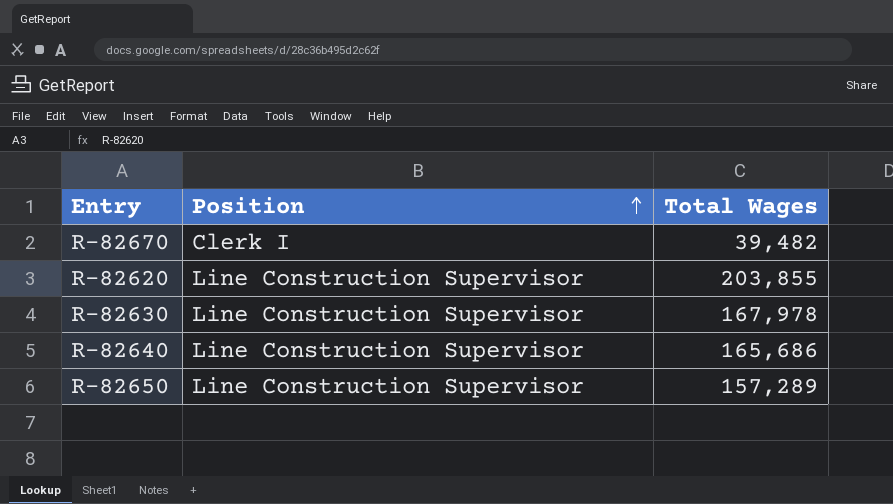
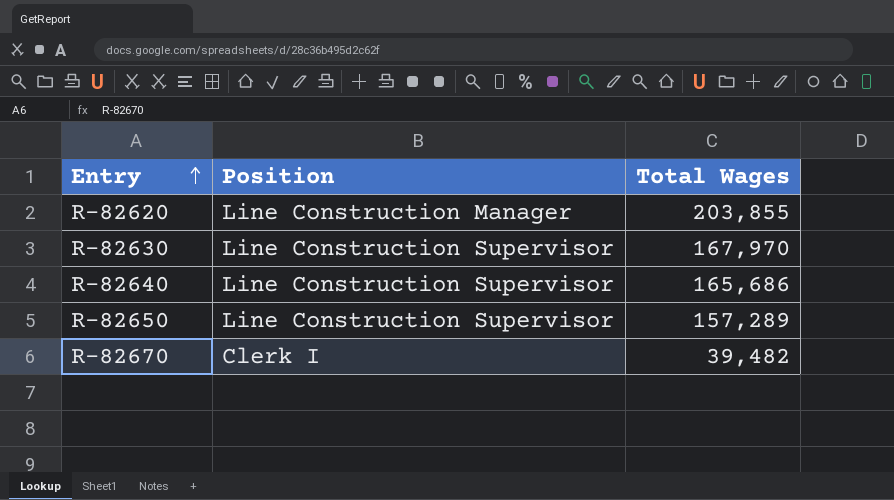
row order: Position ascending -> Entry ascending
R-82620 | Position: Line Construction Supervisor -> Line Construction Manager
R-82630 | Total Wages: 167,978 -> 167,970

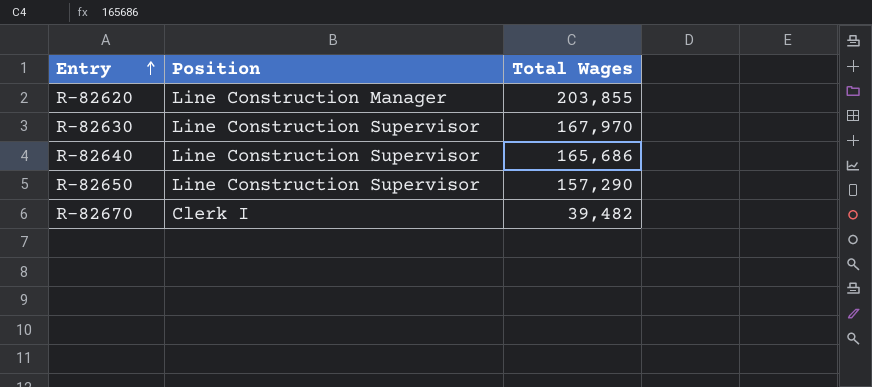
R-82650 | Total Wages: 157,289 -> 157,290

